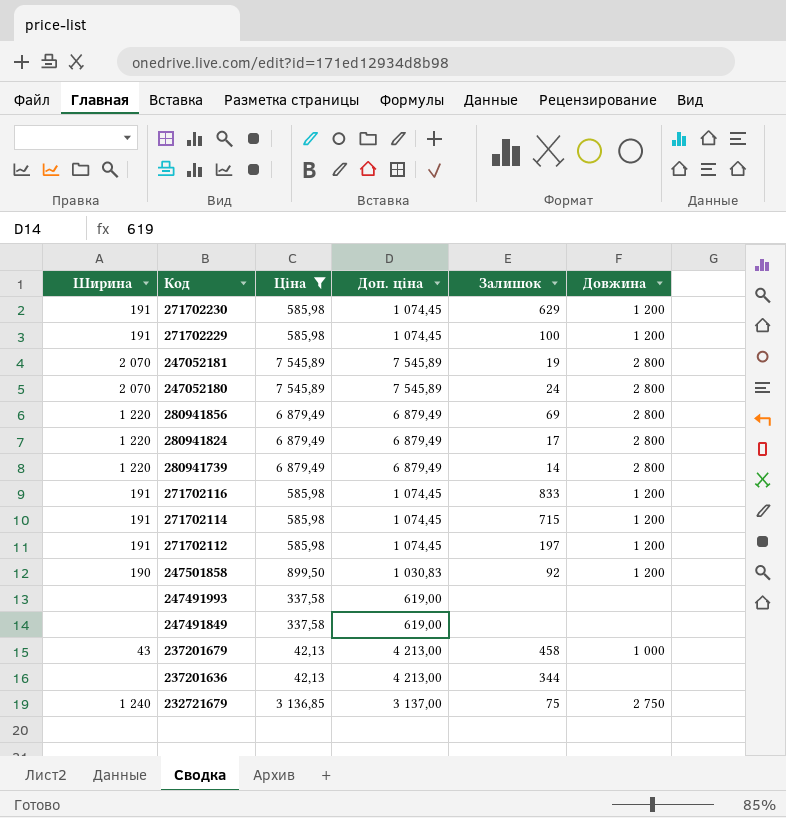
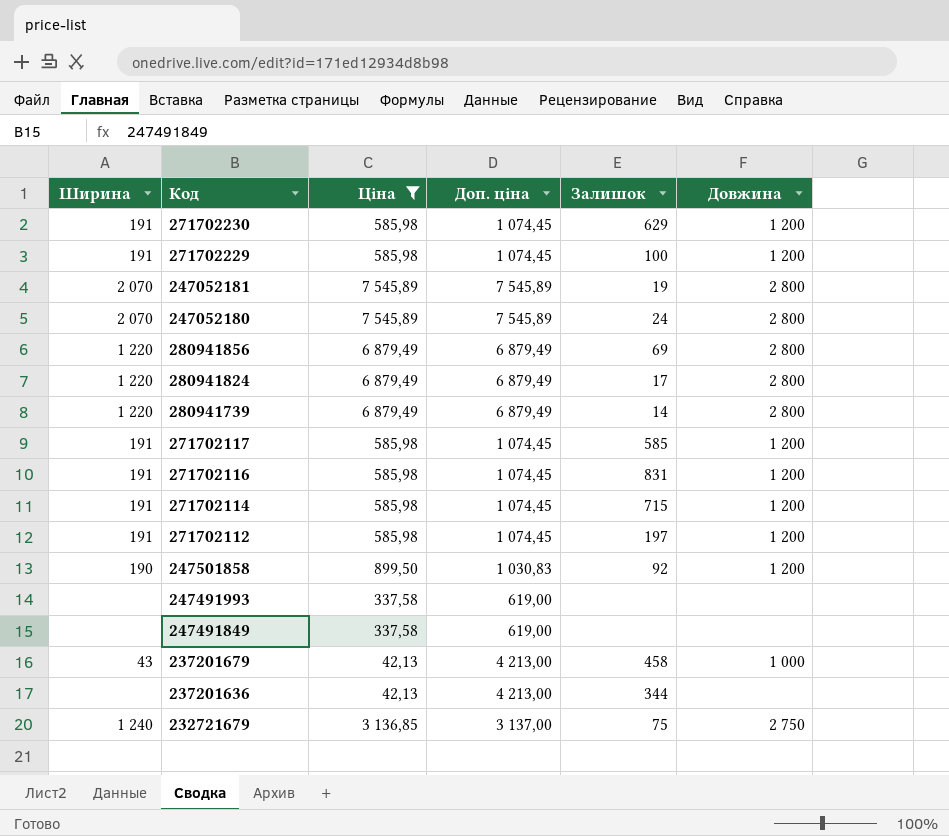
row 271702117: none -> 191 | 585,98 | 1 074,45 | 585 | 1 200
271702116 | Залишок: 833 -> 831

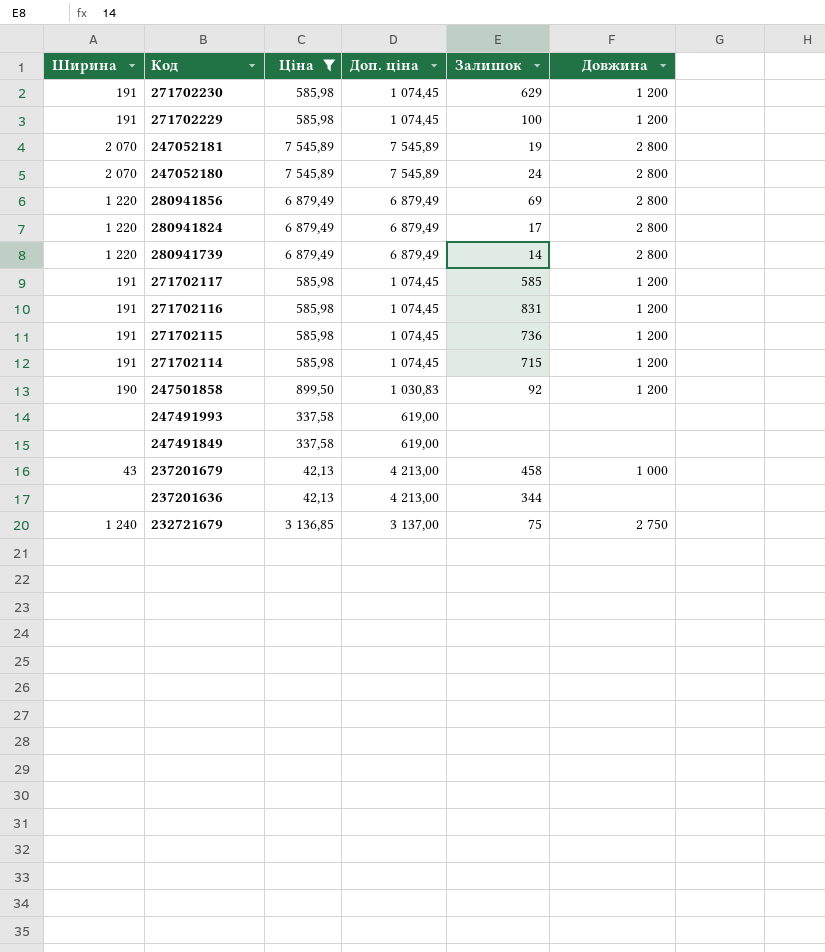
row 271702112: 191 | 585,98 | 1 074,45 | 197 | 1 200 -> none
row 271702115: none -> 191 | 585,98 | 1 074,45 | 736 | 1 200

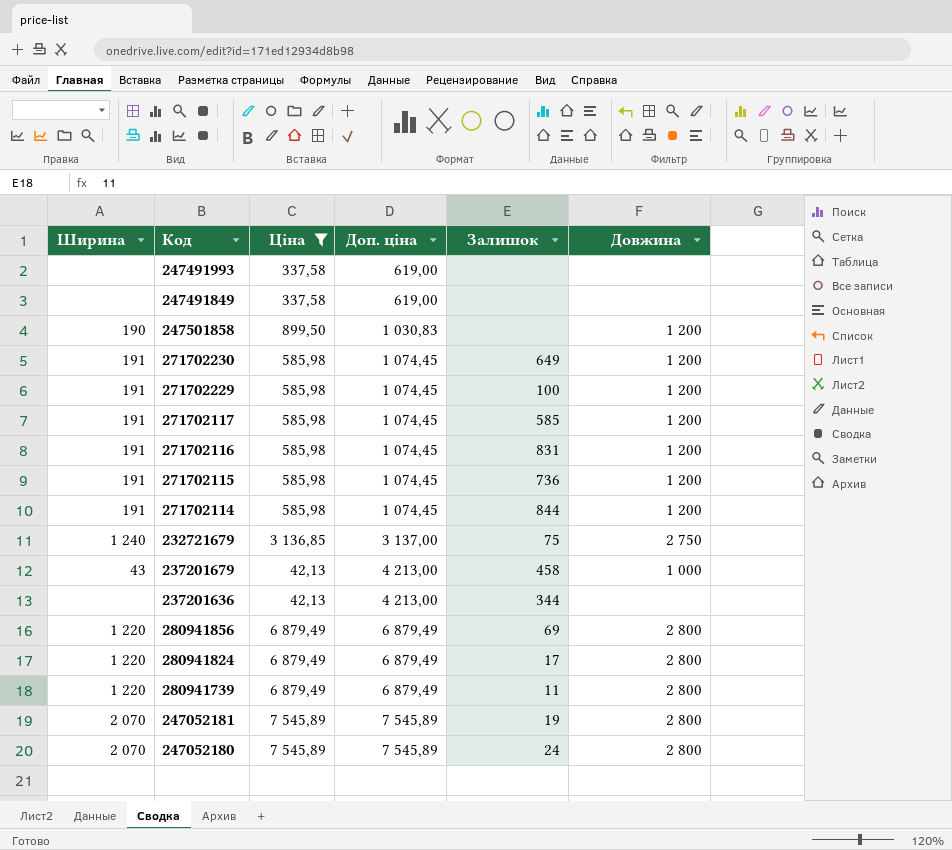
row order: none -> Доп. ціна ascending
247501858 | Залишок: 92 -> none
271702230 | Залишок: 629 -> 649
271702114 | Залишок: 715 -> 844
280941739 | Залишок: 14 -> 11

